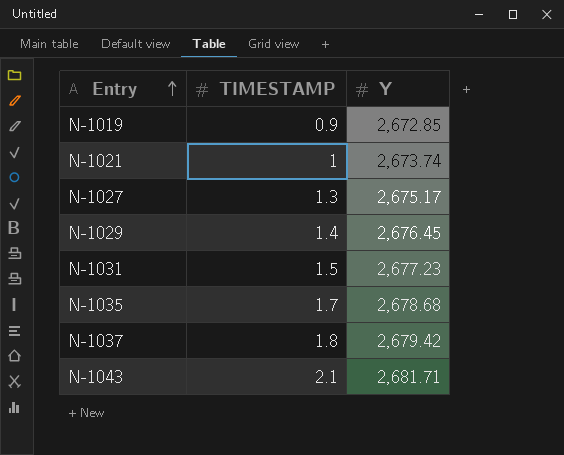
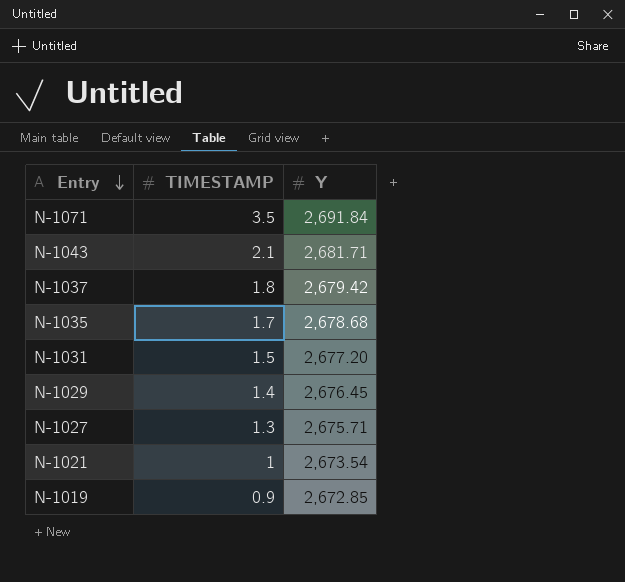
row order: Entry ascending -> Entry descending
row N-1071: none -> 3.5 | 2,691.84
N-1031 | Y: 2,677.23 -> 2,677.20
N-1027 | Y: 2,675.17 -> 2,675.71
N-1021 | Y: 2,673.74 -> 2,673.54

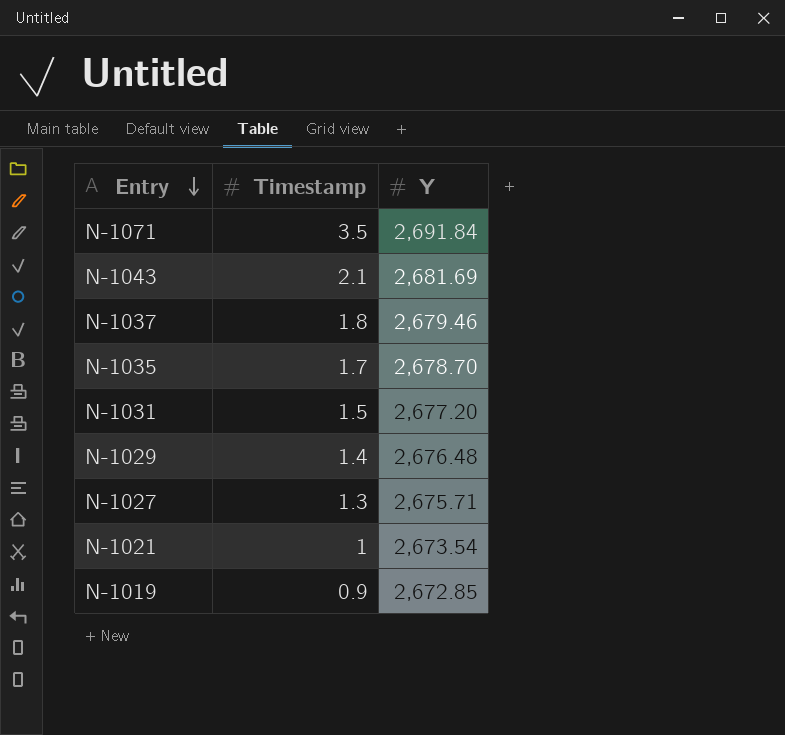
column name: TIMESTAMP -> Timestamp
N-1043 | Y: 2,681.71 -> 2,681.69
N-1037 | Y: 2,679.42 -> 2,679.46
N-1035 | Y: 2,678.68 -> 2,678.70
N-1029 | Y: 2,676.45 -> 2,676.48

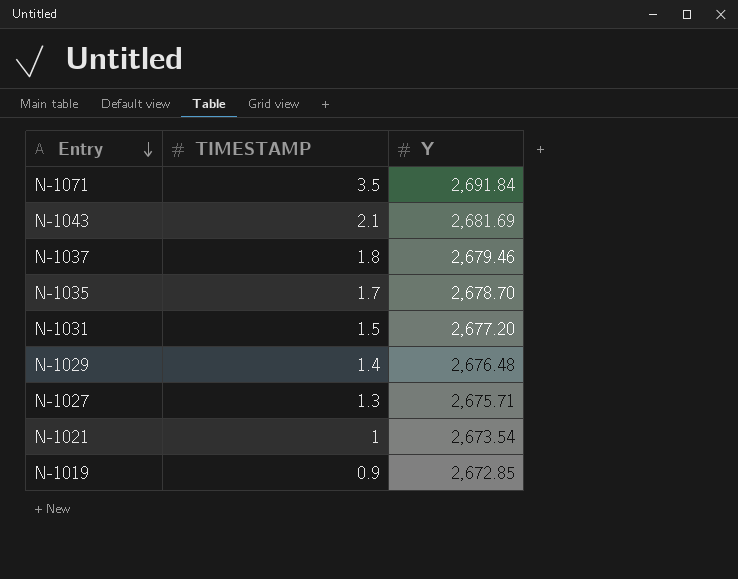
column name: Timestamp -> TIMESTAMP

